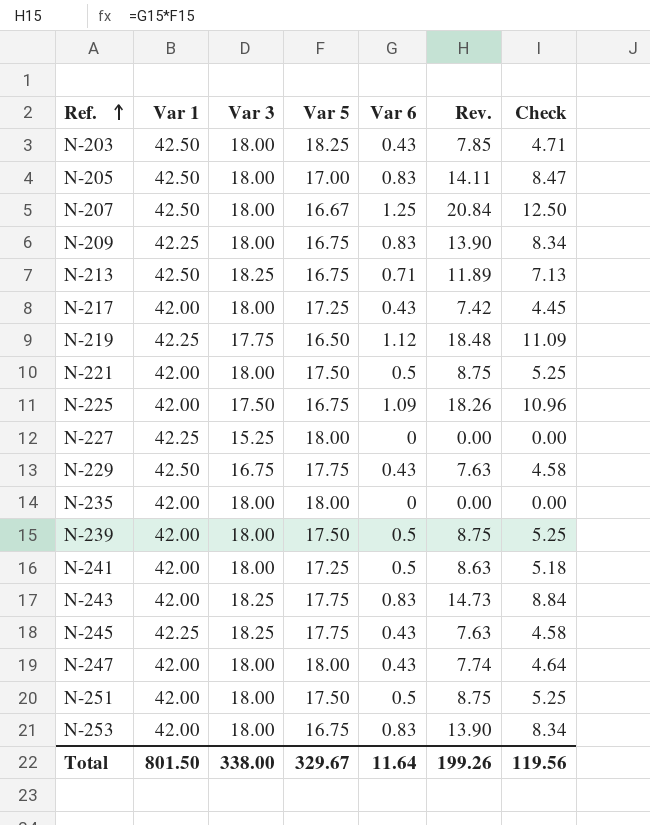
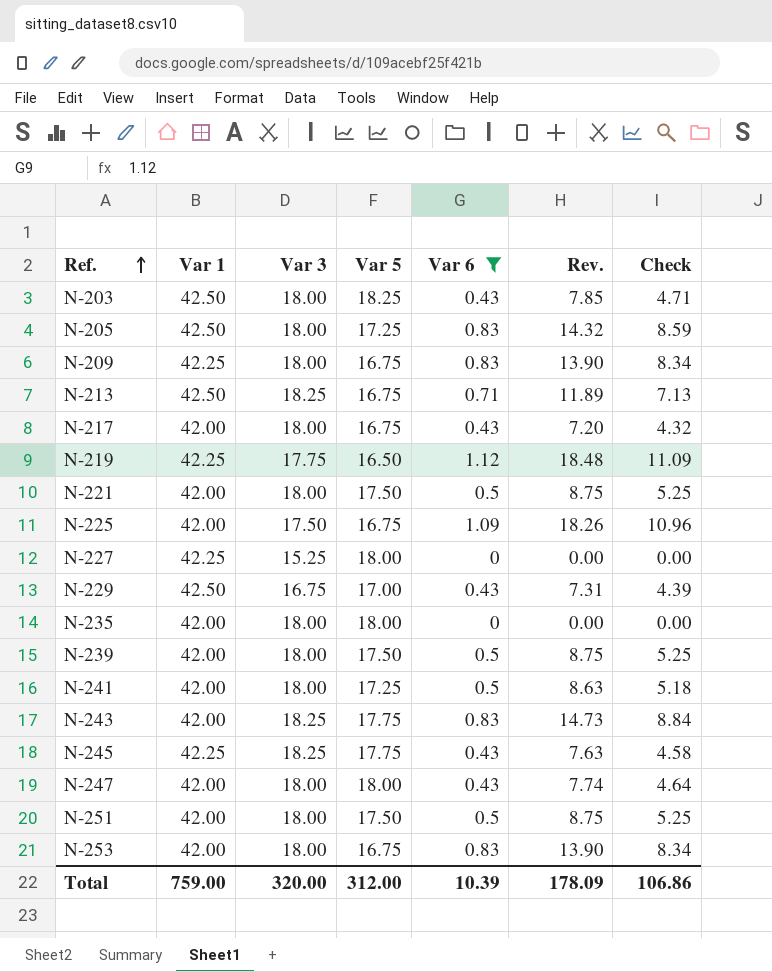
filter: none -> Var 6 != 1.25
N-205 | Var 5: 17.00 -> 17.25
N-205 | Rev.: 14.11 -> 14.32
N-205 | Check: 8.47 -> 8.59
N-217 | Var 5: 17.25 -> 16.75
N-217 | Rev.: 7.42 -> 7.20
N-217 | Check: 4.45 -> 4.32
N-229 | Var 5: 17.75 -> 17.00
N-229 | Rev.: 7.63 -> 7.31
N-229 | Check: 4.58 -> 4.39
Total | Var 1: 801.50 -> 759.00
Total | Var 3: 338.00 -> 320.00
Total | Var 5: 329.67 -> 312.00
Total | Var 6: 11.64 -> 10.39
Total | Rev.: 199.26 -> 178.09
Total | Check: 119.56 -> 106.86

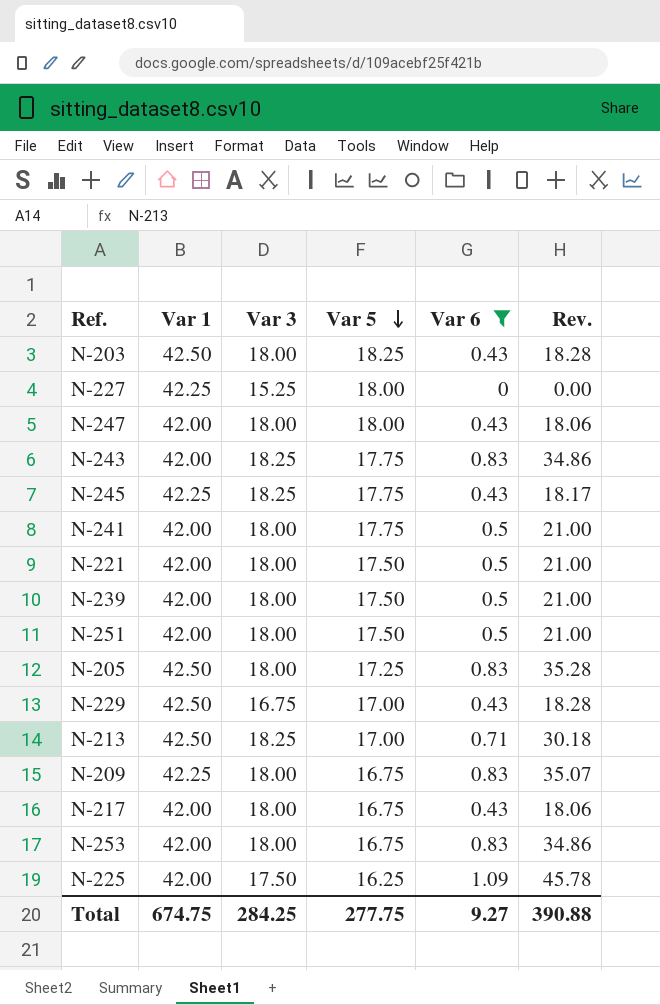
row order: Ref. ascending -> Var 5 descending
column Check | formula: [Rev.] * 0.6 -> none
column Rev. | formula: [Var 5] * [Var 6] -> [Var 1] * [Var 6]
row N-219: 42.25 | 17.75 | 16.50 | 1.12 | 18.48 | 11.09 -> none
row N-235: 42.00 | 18.00 | 18.00 | 0 | 0.00 | 0.00 -> none
N-241 | Var 5: 17.25 -> 17.75
N-213 | Var 5: 16.75 -> 17.00
N-225 | Var 5: 16.75 -> 16.25
Total | Var 1: 759.00 -> 674.75
Total | Var 3: 320.00 -> 284.25
Total | Var 5: 312.00 -> 277.75
Total | Var 6: 10.39 -> 9.27
Total | Rev.: 178.09 -> 390.88

